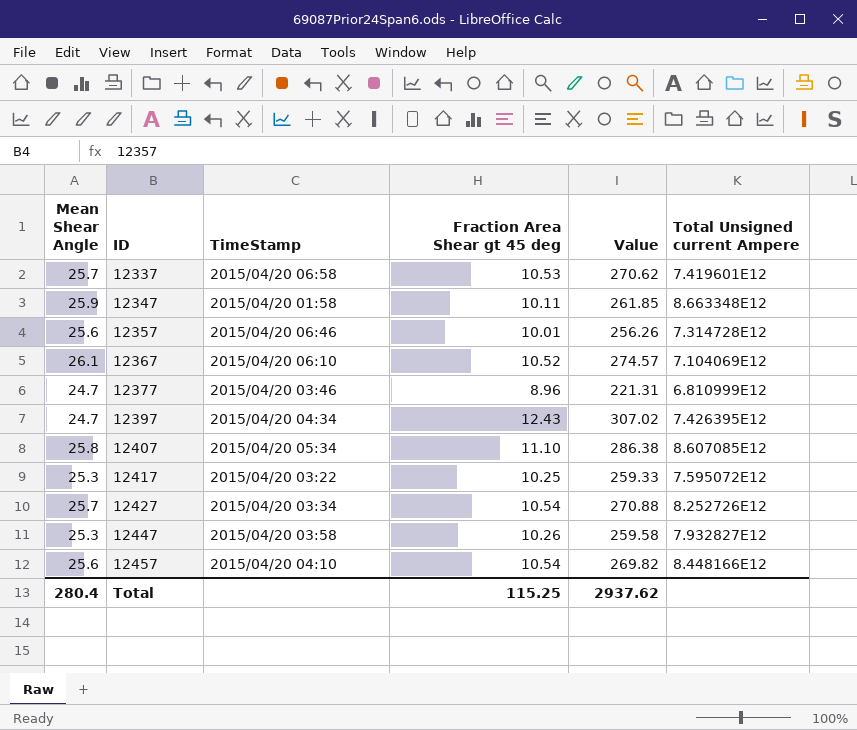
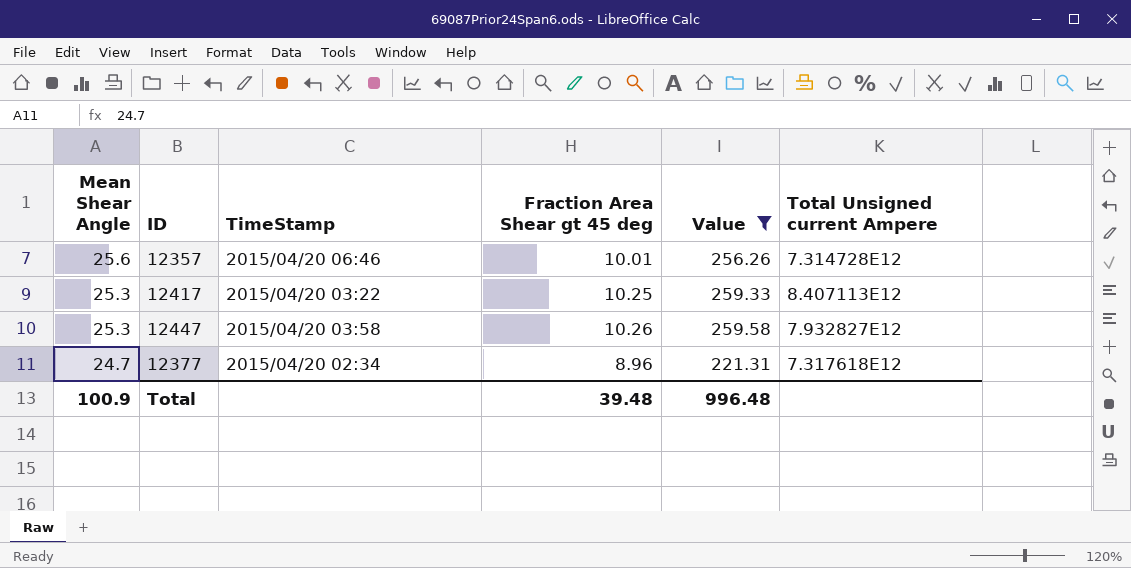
filter: none -> Value <= 259.58
row order: ID ascending -> Mean Shear Angle descending
12417 | Total Unsigned current Ampere: 7.595072E12 -> 8.407113E12
12377 | TimeStamp: 2015/04/20 03:46 -> 2015/04/20 02:34
12377 | Total Unsigned current Ampere: 6.810999E12 -> 7.317618E12
Total | Mean Shear Angle: 280.4 -> 100.9
Total | Fraction Area Shear gt 45 deg: 115.25 -> 39.48
Total | Value: 2937.62 -> 996.48

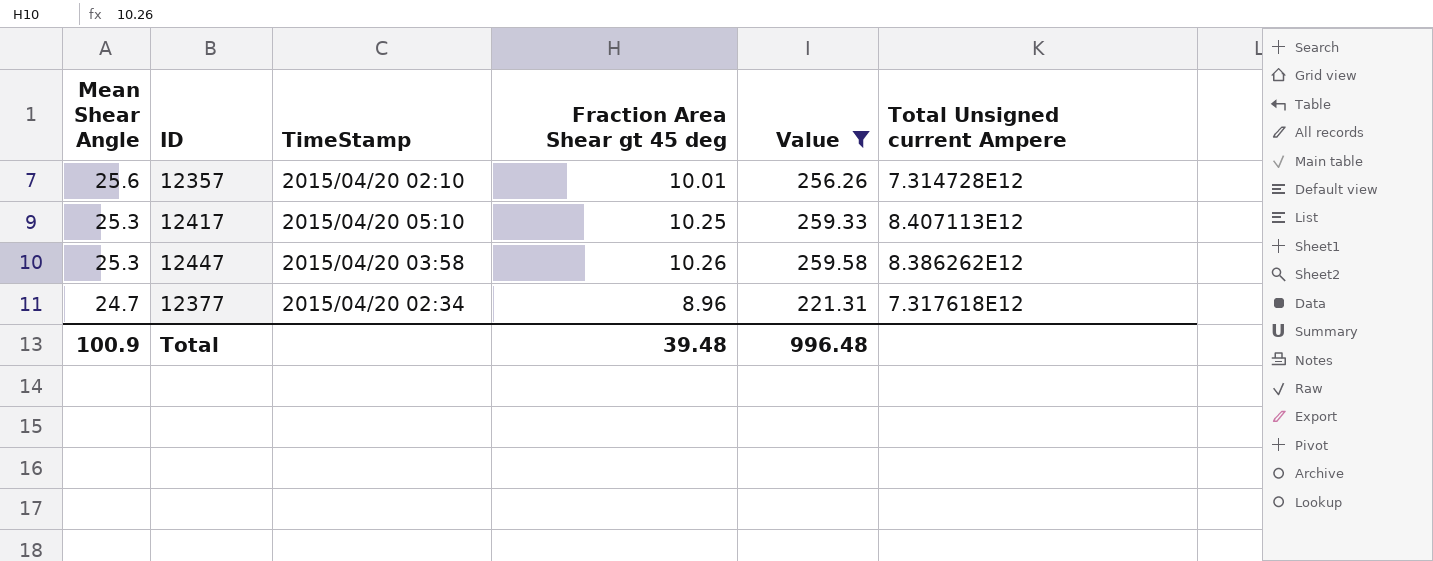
12357 | TimeStamp: 2015/04/20 06:46 -> 2015/04/20 02:10
12417 | TimeStamp: 2015/04/20 03:22 -> 2015/04/20 05:10
12447 | Total Unsigned current Ampere: 7.932827E12 -> 8.386262E12

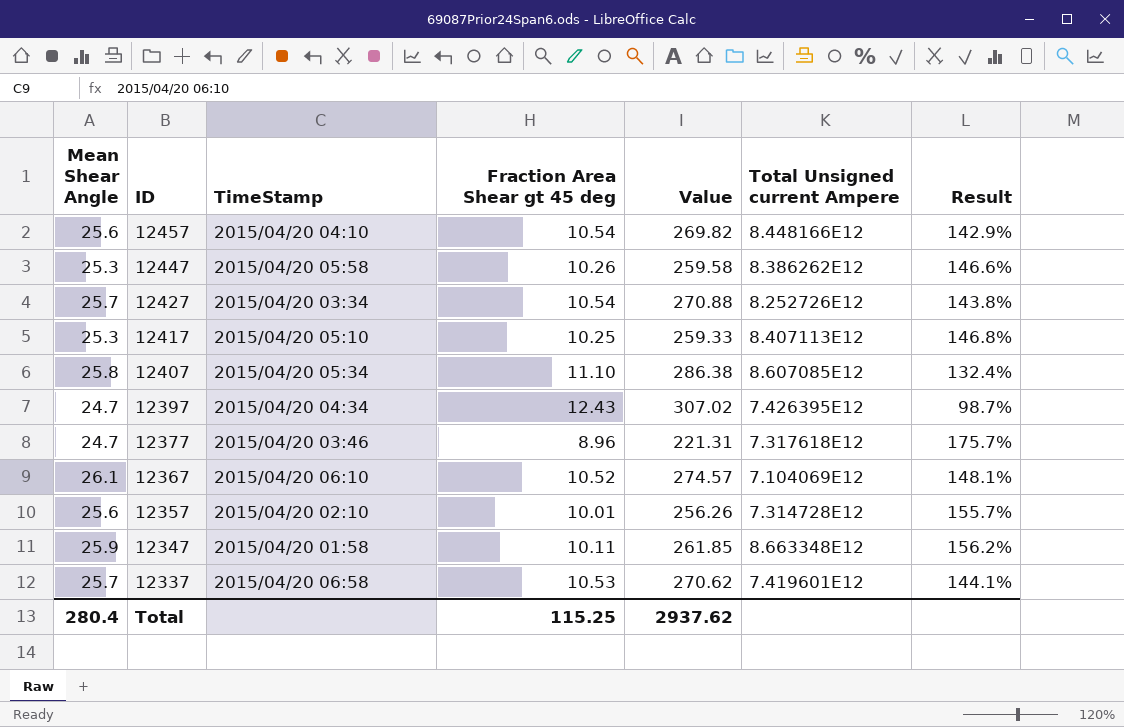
filter: Value <= 259.58 -> none
row order: Mean Shear Angle descending -> ID descending
column Result | formula: none -> ([Mean Shear Angle] - [Fraction Area Shear gt 45 deg]) / [Fraction Area Shear gt 45 deg]
12447 | TimeStamp: 2015/04/20 03:58 -> 2015/04/20 05:58
12377 | TimeStamp: 2015/04/20 02:34 -> 2015/04/20 03:46
Total | Mean Shear Angle: 100.9 -> 280.4
Total | Fraction Area Shear gt 45 deg: 39.48 -> 115.25
Total | Value: 996.48 -> 2937.62

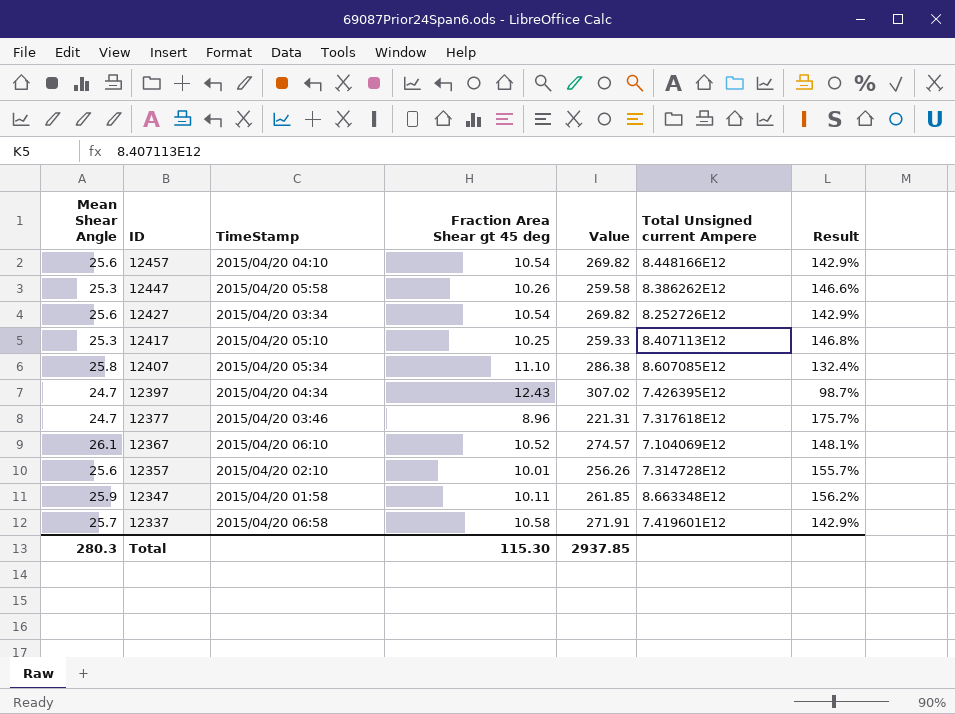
12427 | Mean Shear Angle: 25.7 -> 25.6
12427 | Value: 270.88 -> 269.82
12427 | Result: 143.8% -> 142.9%
12337 | Fraction Area Shear gt 45 deg: 10.53 -> 10.58
12337 | Value: 270.62 -> 271.91
12337 | Result: 144.1% -> 142.9%
Total | Mean Shear Angle: 280.4 -> 280.3
Total | Fraction Area Shear gt 45 deg: 115.25 -> 115.30
Total | Value: 2937.62 -> 2937.85

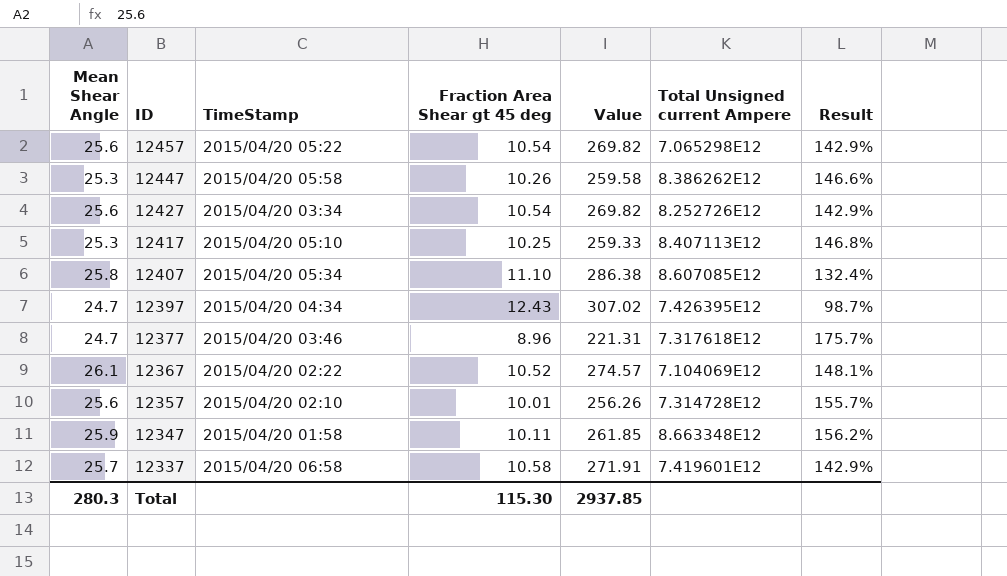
12457 | TimeStamp: 2015/04/20 04:10 -> 2015/04/20 05:22
12457 | Total Unsigned current Ampere: 8.448166E12 -> 7.065298E12
12367 | TimeStamp: 2015/04/20 06:10 -> 2015/04/20 02:22

